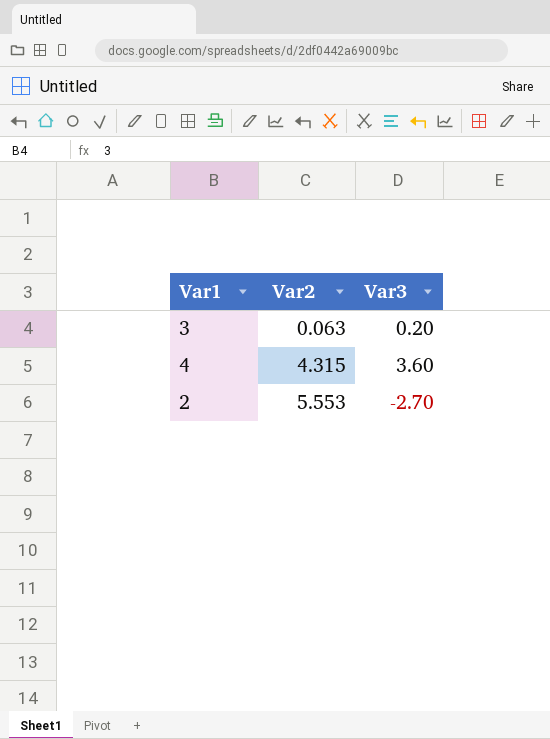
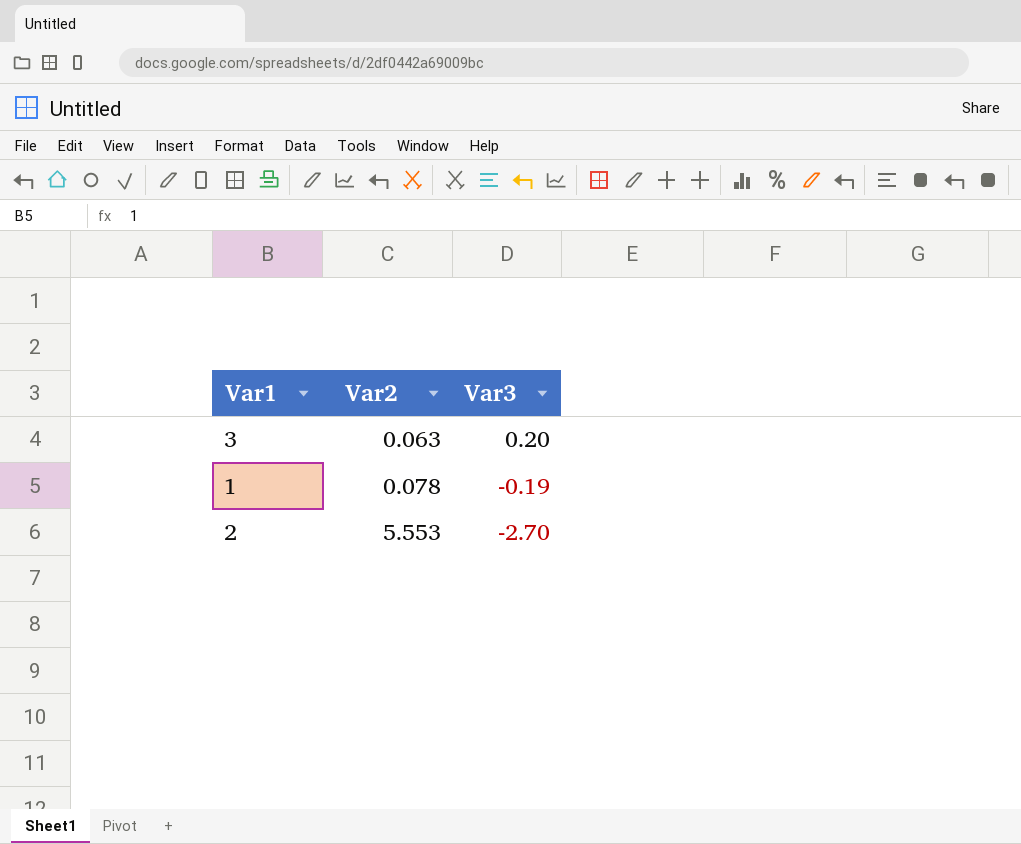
row 4: 4.315 | 3.60 -> none
row 1: none -> 0.078 | -0.19

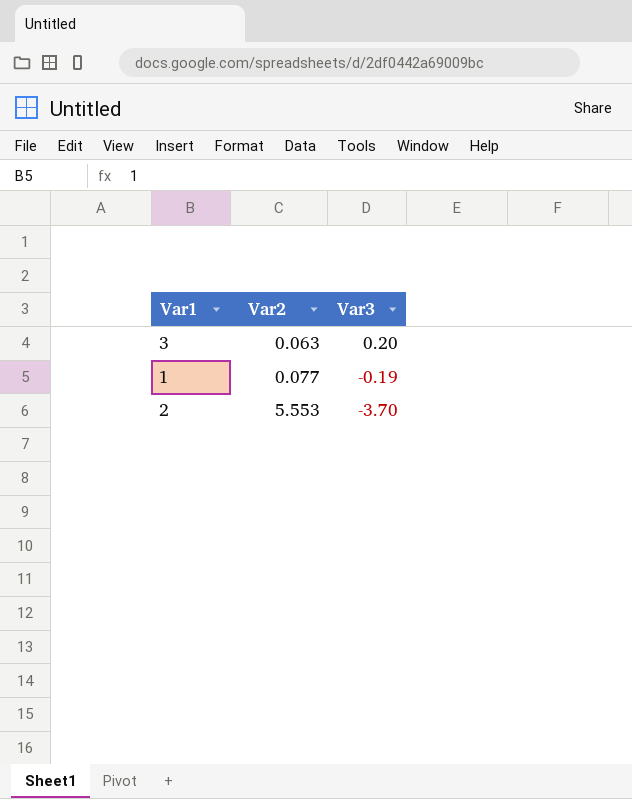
1 | Var2: 0.078 -> 0.077
2 | Var3: -2.70 -> -3.70

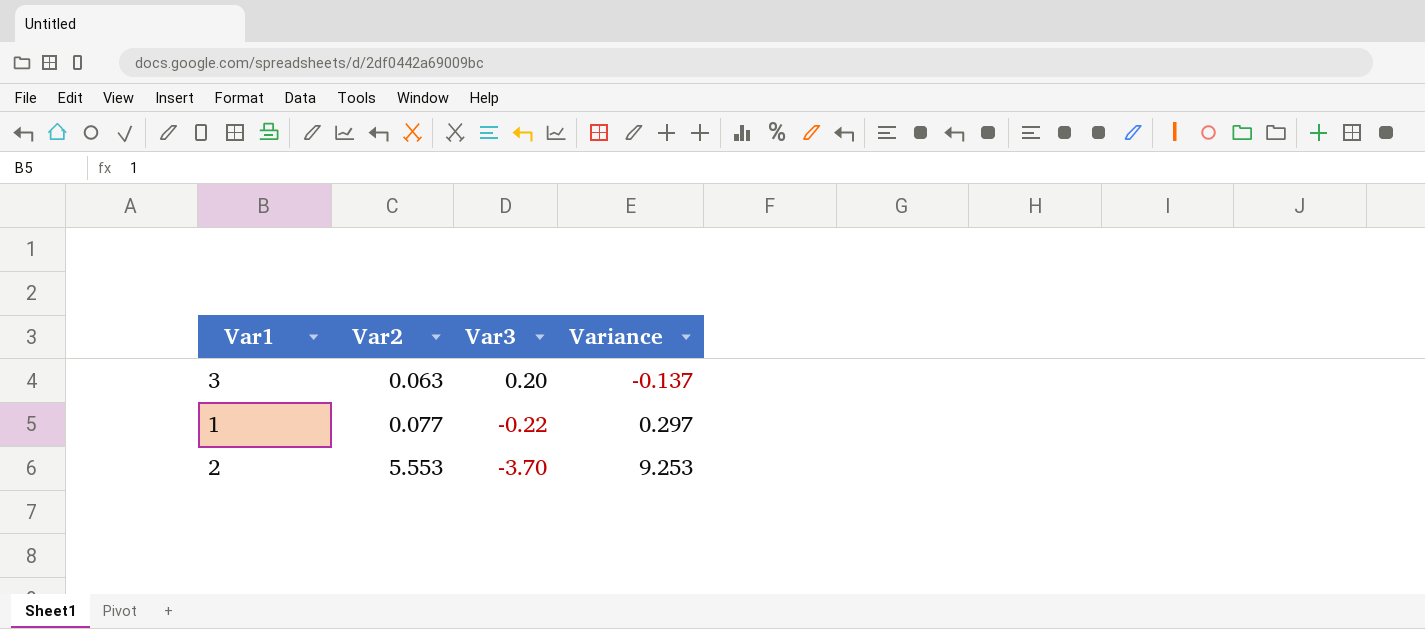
column Variance | formula: none -> [Var2] - [Var3]
1 | Var3: -0.19 -> -0.22

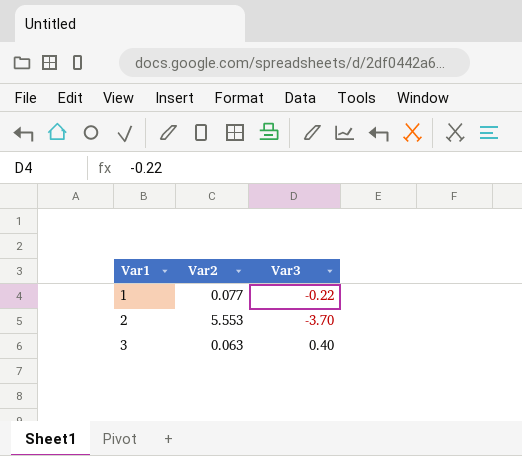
row order: Var2 ascending -> Var1 ascending
column Variance | formula: [Var2] - [Var3] -> none
3 | Var3: 0.20 -> 0.40

